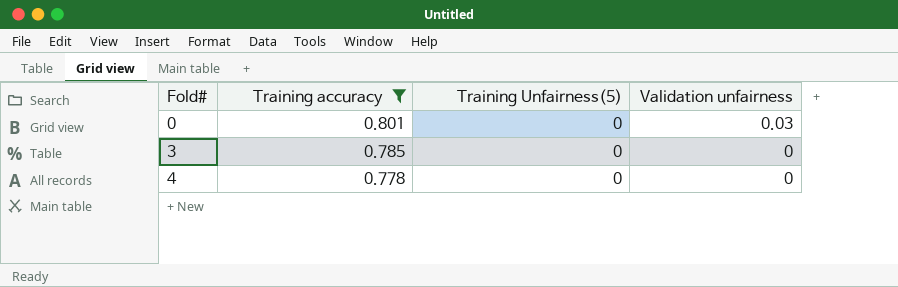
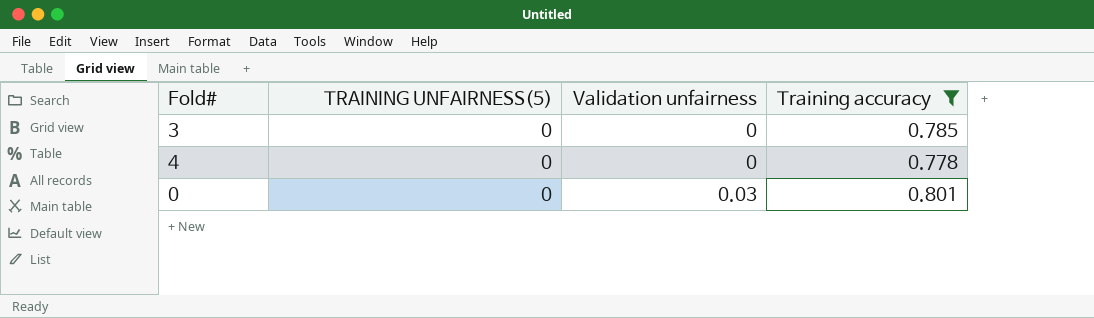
row order: Fold# ascending -> Validation unfairness ascending
column name: Training Unfairness(5) -> TRAINING UNFAIRNESS(5)
column Training accuracy | position: 2 -> 4

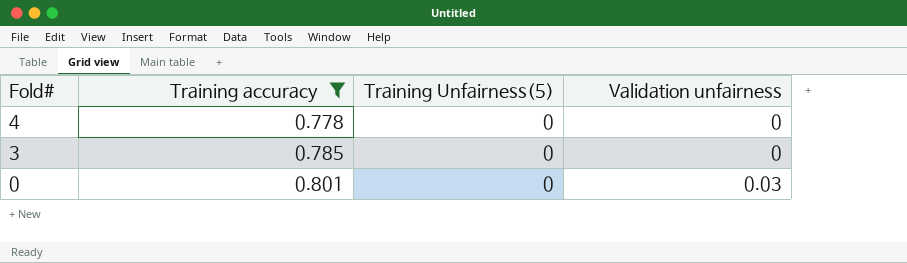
row order: Validation unfairness ascending -> Fold# descending
column Training accuracy | position: 4 -> 2
column name: TRAINING UNFAIRNESS(5) -> Training Unfairness(5)

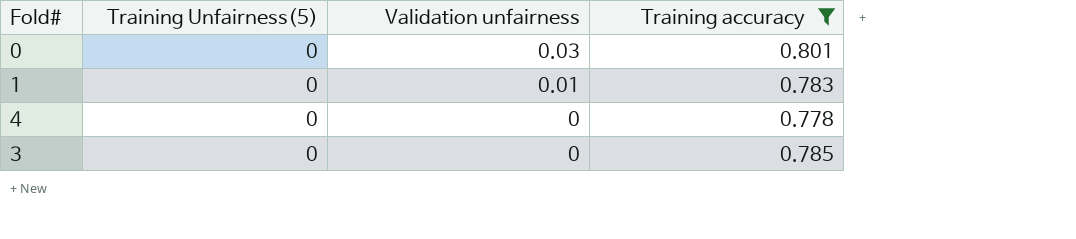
row order: Fold# descending -> Validation unfairness descending
column Training accuracy | position: 2 -> 4
row 1: none -> 0 | 0.01 | 0.783

